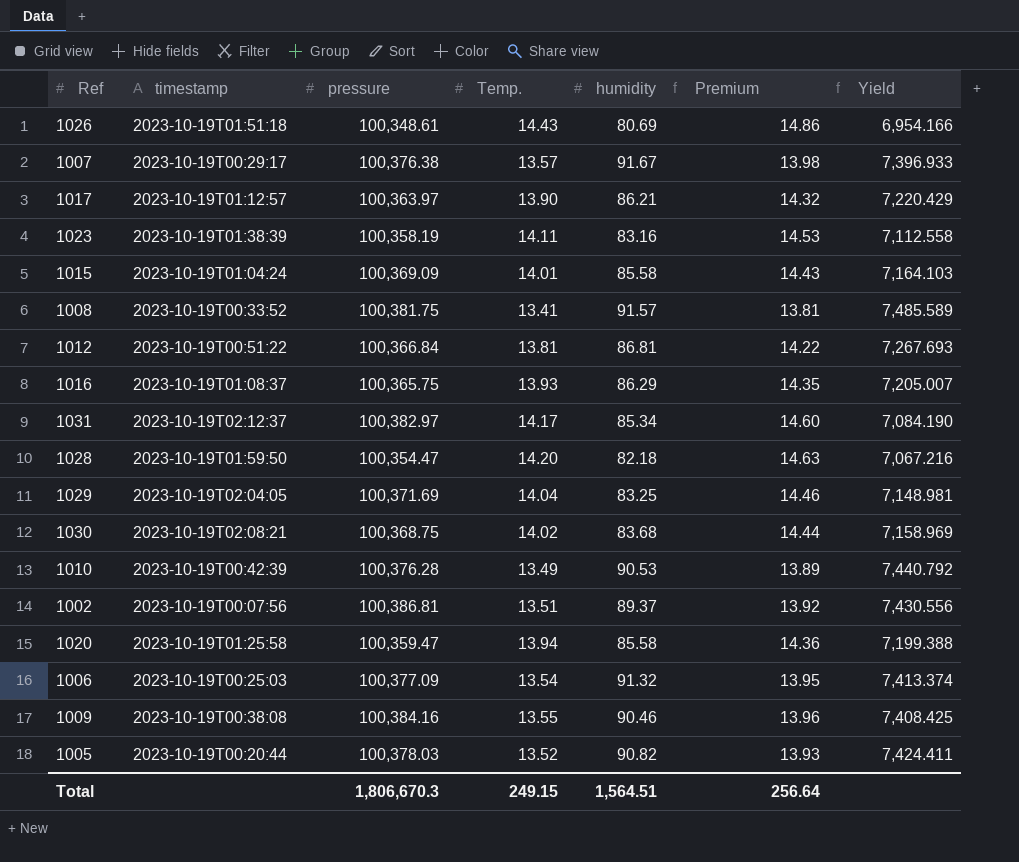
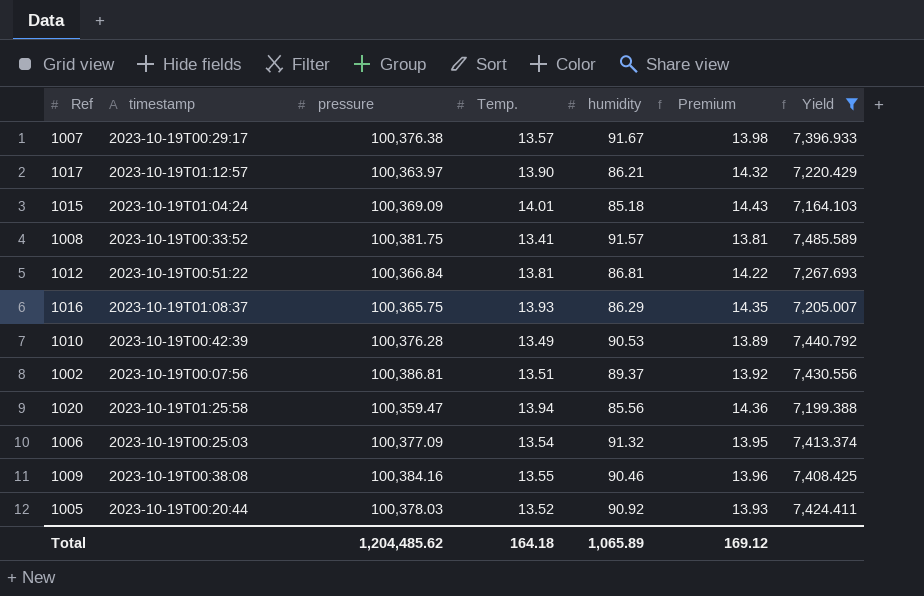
filter: none -> Yield >= 7,164.103
1015 | humidity: 85.58 -> 85.18
1020 | humidity: 85.58 -> 85.56
1005 | humidity: 90.82 -> 90.92
Total | pressure: 1,806,670.3 -> 1,204,485.62
Total | Temp.: 249.15 -> 164.18
Total | humidity: 1,564.51 -> 1,065.89
Total | Premium: 256.64 -> 169.12

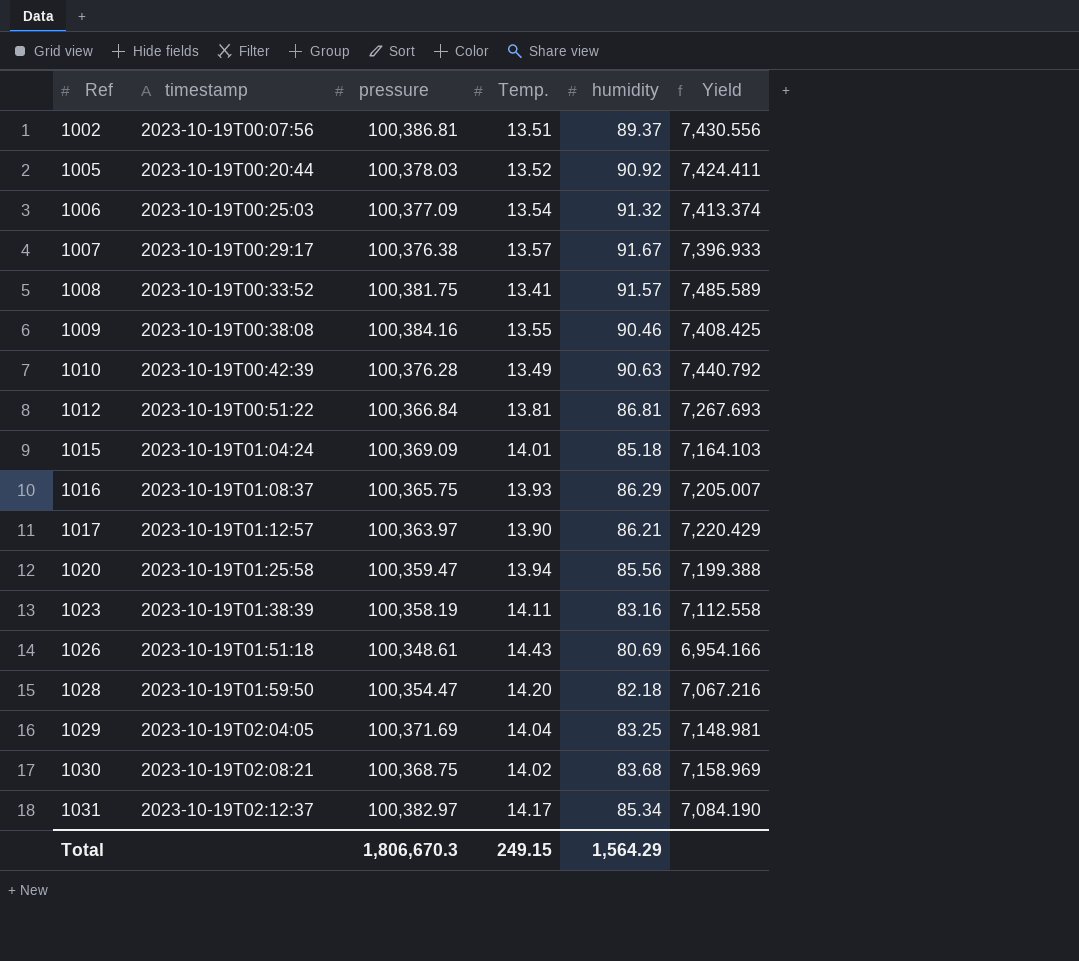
filter: Yield >= 7,164.103 -> none
row order: none -> Ref ascending
column Premium | formula: [Temp.] * 1.03 -> none
1010 | humidity: 90.53 -> 90.63
Total | pressure: 1,204,485.62 -> 1,806,670.3
Total | Temp.: 164.18 -> 249.15
Total | humidity: 1,065.89 -> 1,564.29

